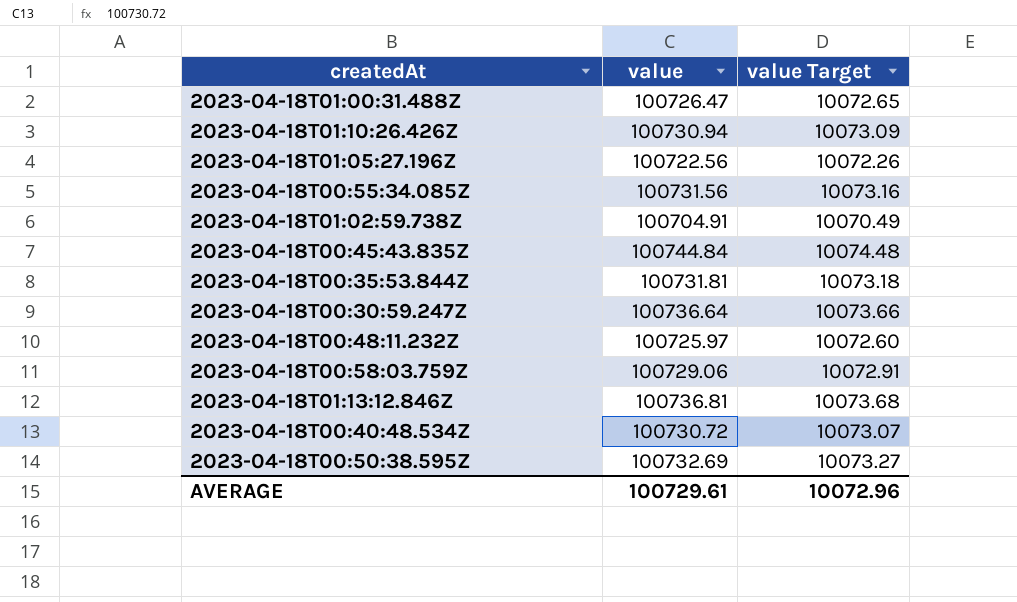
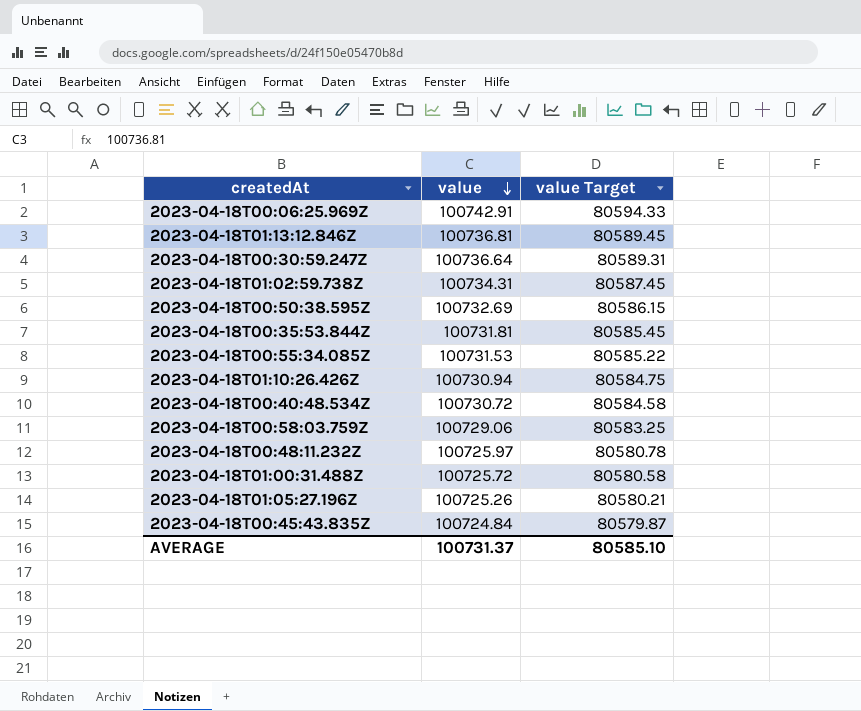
row order: none -> value descending
column value Target | formula: [value] * 0.1 -> [value] * 0.8
row 2023-04-18T00:06:25.969Z: none -> 100742.91 | 80594.33
2023-04-18T01:02:59.738Z | value: 100704.91 -> 100734.31
2023-04-18T00:55:34.085Z | value: 100731.56 -> 100731.53
2023-04-18T01:00:31.488Z | value: 100726.47 -> 100725.72
2023-04-18T01:05:27.196Z | value: 100722.56 -> 100725.26
2023-04-18T00:45:43.835Z | value: 100744.84 -> 100724.84
AVERAGE | value: 100729.61 -> 100731.37
AVERAGE | value Target: 10072.96 -> 80585.10

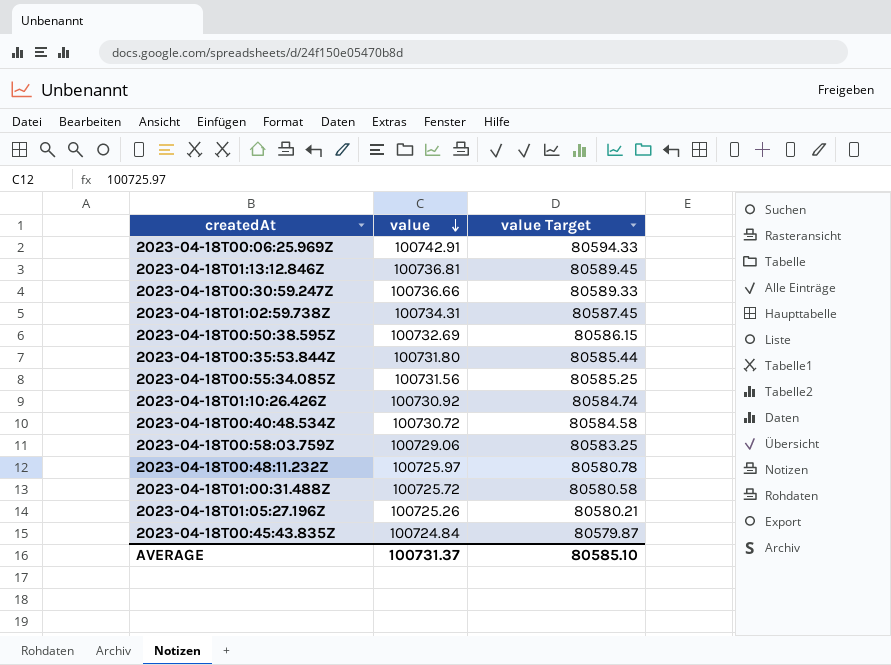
2023-04-18T00:30:59.247Z | value: 100736.64 -> 100736.66
2023-04-18T00:30:59.247Z | value Target: 80589.31 -> 80589.33
2023-04-18T00:35:53.844Z | value: 100731.81 -> 100731.80
2023-04-18T00:35:53.844Z | value Target: 80585.45 -> 80585.44
2023-04-18T00:55:34.085Z | value: 100731.53 -> 100731.56
2023-04-18T00:55:34.085Z | value Target: 80585.22 -> 80585.25
2023-04-18T01:10:26.426Z | value: 100730.94 -> 100730.92
2023-04-18T01:10:26.426Z | value Target: 80584.75 -> 80584.74

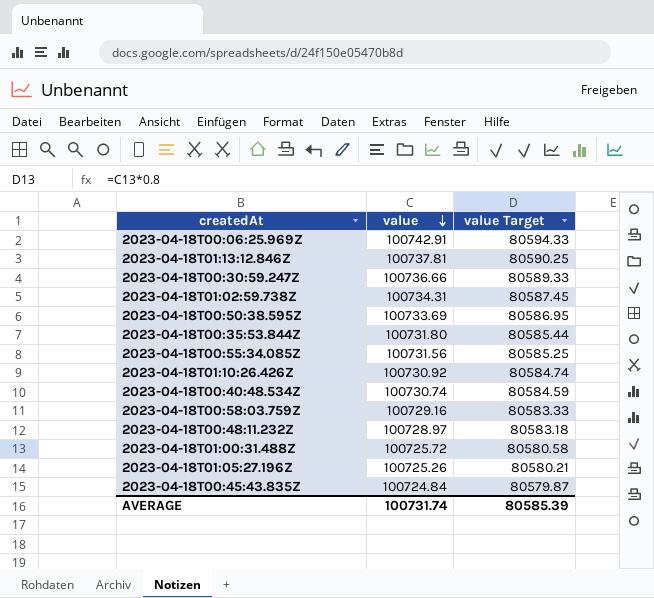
2023-04-18T01:13:12.846Z | value: 100736.81 -> 100737.81
2023-04-18T01:13:12.846Z | value Target: 80589.45 -> 80590.25
2023-04-18T00:50:38.595Z | value: 100732.69 -> 100733.69
2023-04-18T00:50:38.595Z | value Target: 80586.15 -> 80586.95
2023-04-18T00:40:48.534Z | value: 100730.72 -> 100730.74
2023-04-18T00:40:48.534Z | value Target: 80584.58 -> 80584.59
2023-04-18T00:58:03.759Z | value: 100729.06 -> 100729.16
2023-04-18T00:58:03.759Z | value Target: 80583.25 -> 80583.33
2023-04-18T00:48:11.232Z | value: 100725.97 -> 100728.97
2023-04-18T00:48:11.232Z | value Target: 80580.78 -> 80583.18
AVERAGE | value: 100731.37 -> 100731.74
AVERAGE | value Target: 80585.10 -> 80585.39

